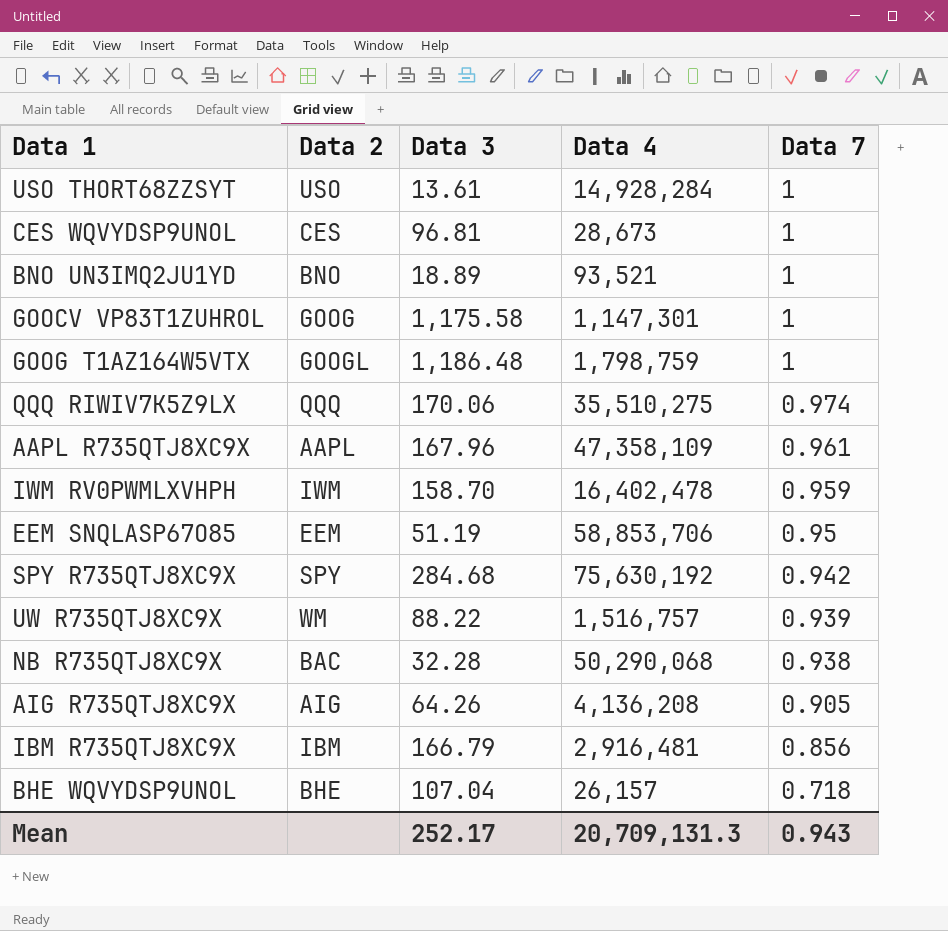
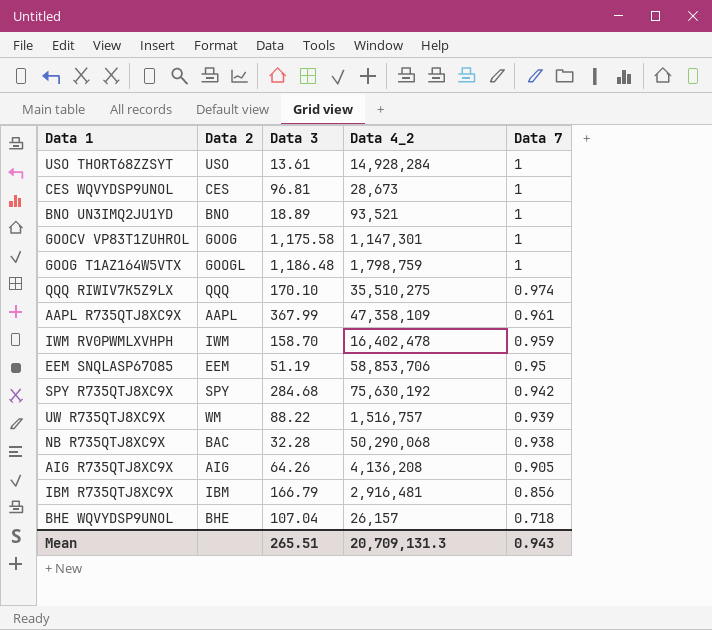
column name: Data 4 -> Data 4_2
QQQ RIWIV7K5Z9LX | Data 3: 170.06 -> 170.10
AAPL R735QTJ8XC9X | Data 3: 167.96 -> 367.99
Mean | Data 3: 252.17 -> 265.51

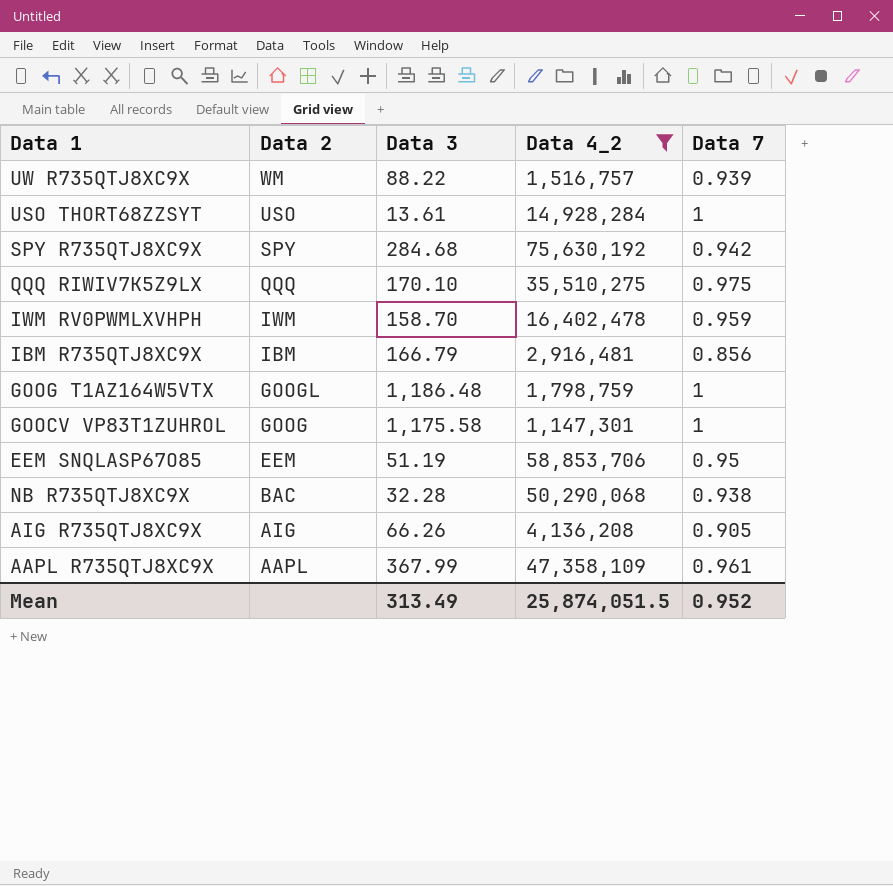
filter: none -> Data 4_2 >= 1,147,301
row order: Data 7 descending -> Data 2 descending
QQQ RIWIV7K5Z9LX | Data 7: 0.974 -> 0.975
AIG R735QTJ8XC9X | Data 3: 64.26 -> 66.26
Mean | Data 3: 265.51 -> 313.49
Mean | Data 4_2: 20,709,131.3 -> 25,874,051.5
Mean | Data 7: 0.943 -> 0.952

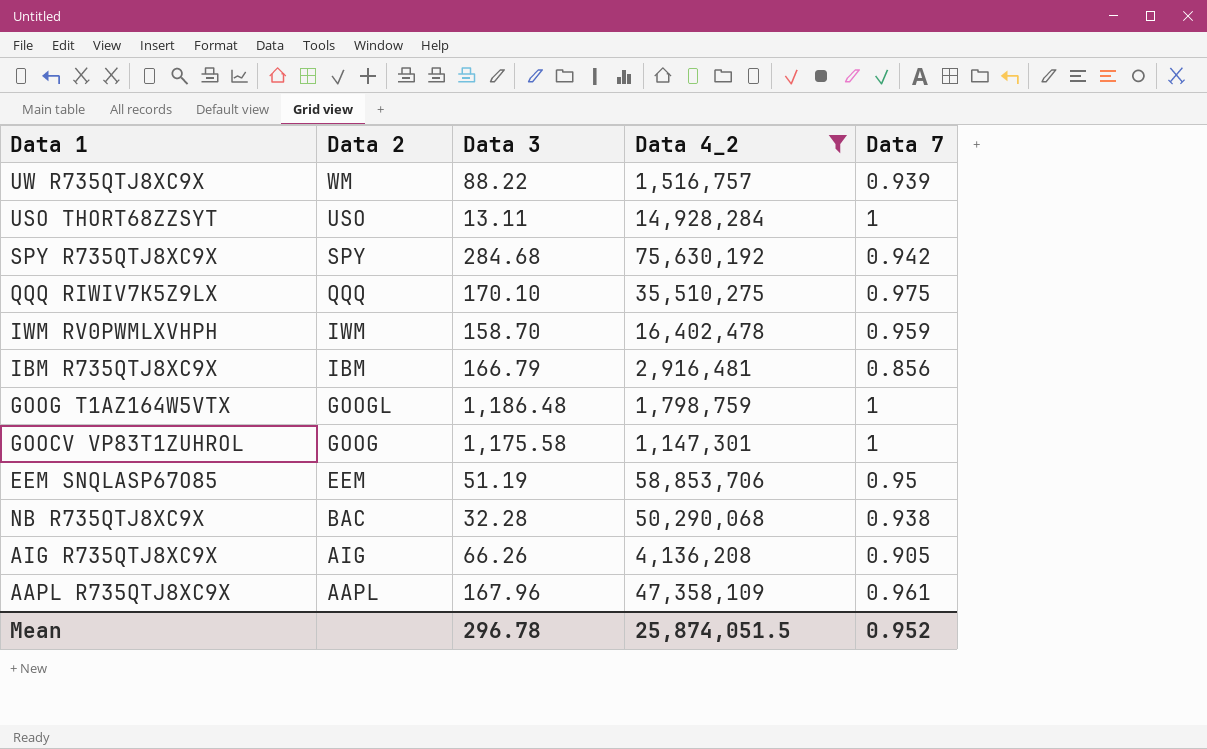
USO THORT68ZZSYT | Data 3: 13.61 -> 13.11
AAPL R735QTJ8XC9X | Data 3: 367.99 -> 167.96
Mean | Data 3: 313.49 -> 296.78

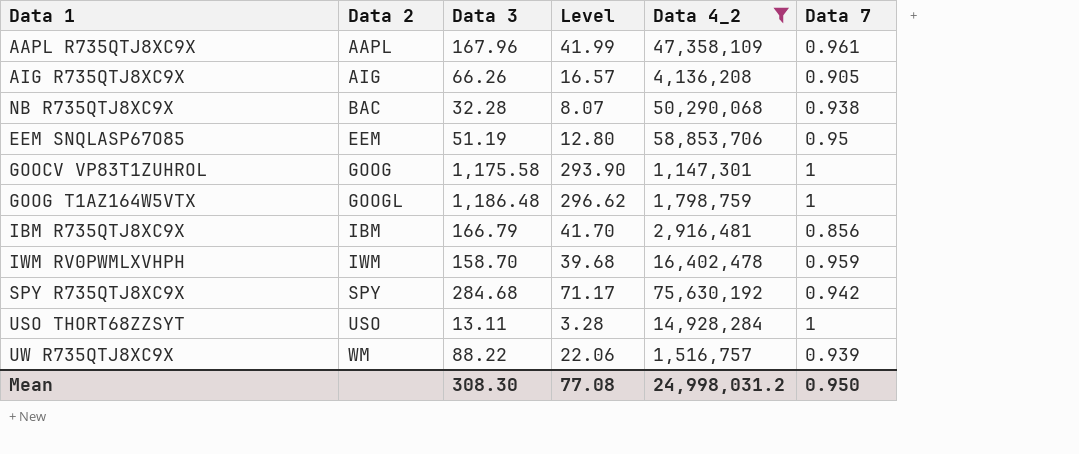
row order: Data 2 descending -> Data 2 ascending
column Level | formula: none -> [Data 3] * 0.25
row QQQ RIWIV7K5Z9LX: QQQ | 170.10 | 35,510,275 | 0.975 -> none
Mean | Data 3: 296.78 -> 308.30
Mean | Data 4_2: 25,874,051.5 -> 24,998,031.2
Mean | Data 7: 0.952 -> 0.950

